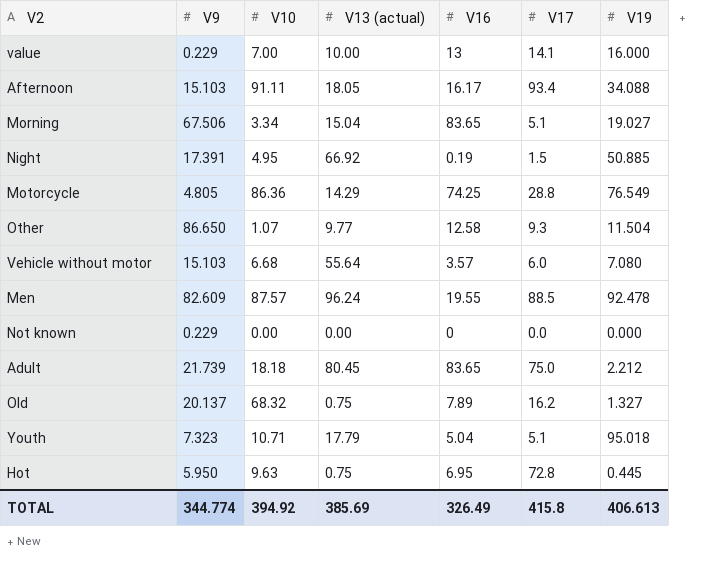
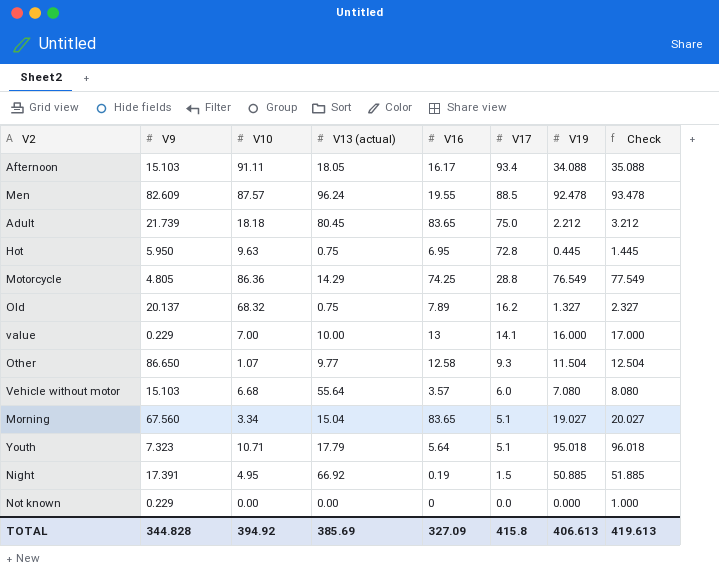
row order: none -> V17 descending
column Check | formula: none -> [V19] + 1
Morning | V9: 67.506 -> 67.560
Youth | V16: 5.04 -> 5.64
TOTAL | V9: 344.774 -> 344.828
TOTAL | V16: 326.49 -> 327.09

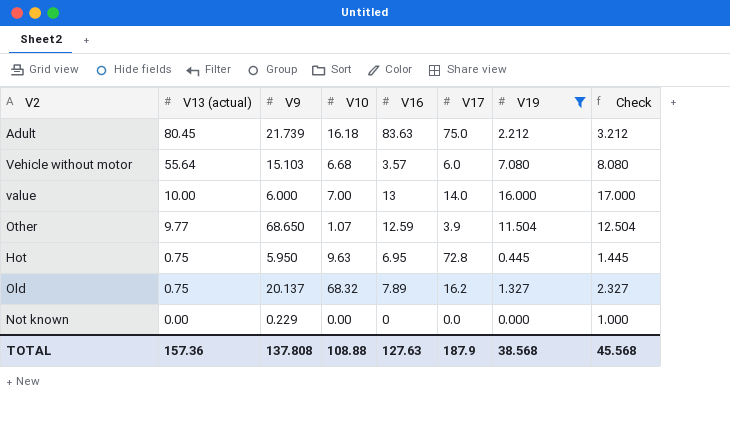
filter: none -> V19 <= 16.000
row order: V17 descending -> V13 (actual) descending
column V13 (actual) | position: 4 -> 2
Adult | V10: 18.18 -> 16.18
Adult | V16: 83.65 -> 83.63
value | V9: 0.229 -> 6.000
value | V17: 14.1 -> 14.0
Other | V9: 86.650 -> 68.650
Other | V16: 12.58 -> 12.59
Other | V17: 9.3 -> 3.9
TOTAL | V13 (actual): 385.69 -> 157.36
TOTAL | V9: 344.828 -> 137.808
TOTAL | V10: 394.92 -> 108.88
TOTAL | V16: 327.09 -> 127.63
TOTAL | V17: 415.8 -> 187.9
TOTAL | V19: 406.613 -> 38.568
TOTAL | Check: 419.613 -> 45.568

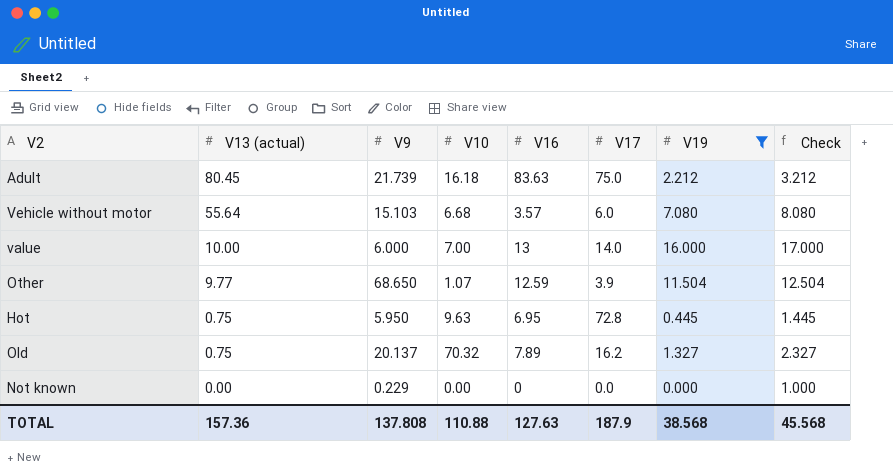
Old | V10: 68.32 -> 70.32
TOTAL | V10: 108.88 -> 110.88

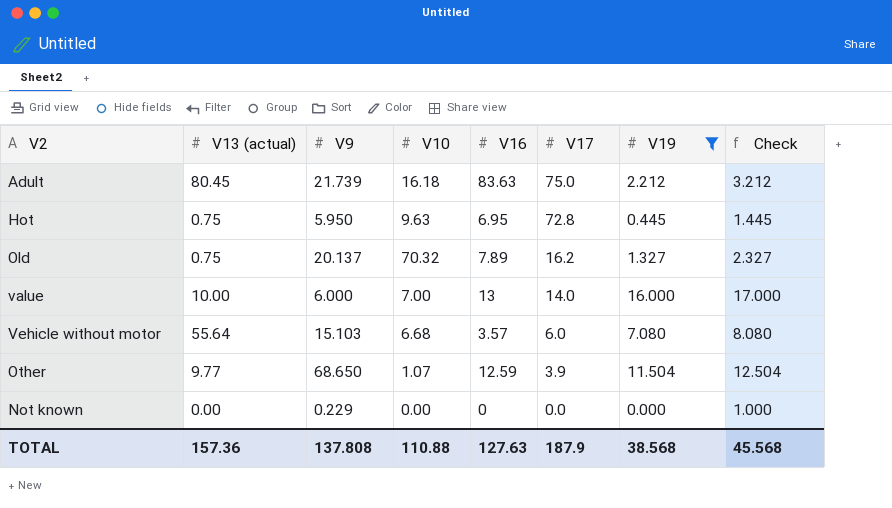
row order: V13 (actual) descending -> V17 descending

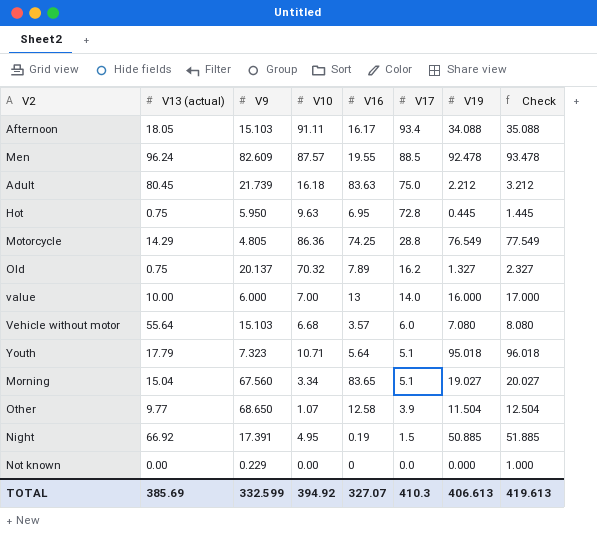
filter: V19 <= 16.000 -> none
Other | V16: 12.59 -> 12.58
TOTAL | V13 (actual): 157.36 -> 385.69
TOTAL | V9: 137.808 -> 332.599
TOTAL | V10: 110.88 -> 394.92
TOTAL | V16: 127.63 -> 327.07
TOTAL | V17: 187.9 -> 410.3
TOTAL | V19: 38.568 -> 406.613
TOTAL | Check: 45.568 -> 419.613

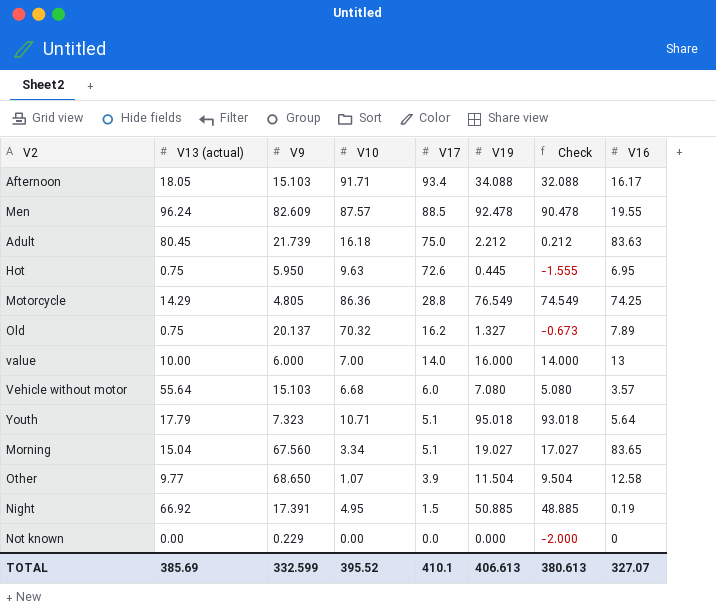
column Check | formula: [V19] + 1 -> [V19] - 2
column V16 | position: 5 -> 8
Afternoon | V10: 91.11 -> 91.71
Hot | V17: 72.8 -> 72.6
TOTAL | V10: 394.92 -> 395.52
TOTAL | V17: 410.3 -> 410.1
TOTAL | Check: 419.613 -> 380.613

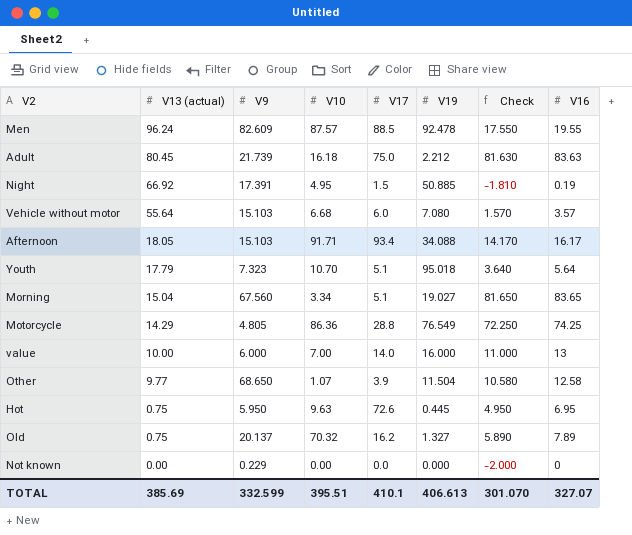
row order: V17 descending -> V13 (actual) descending
column Check | formula: [V19] - 2 -> [V16] - 2
Youth | V10: 10.71 -> 10.70
TOTAL | V10: 395.52 -> 395.51
TOTAL | Check: 380.613 -> 301.070

